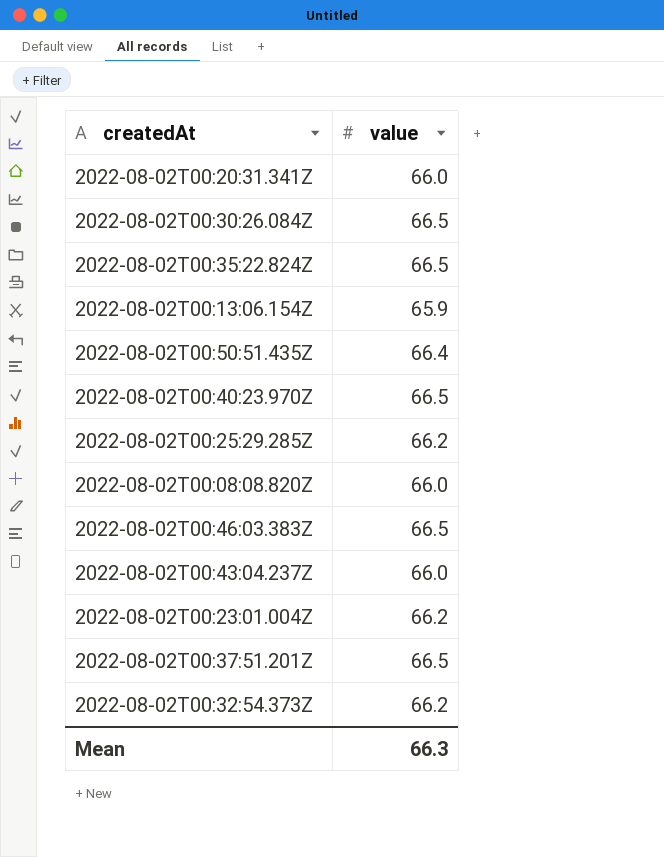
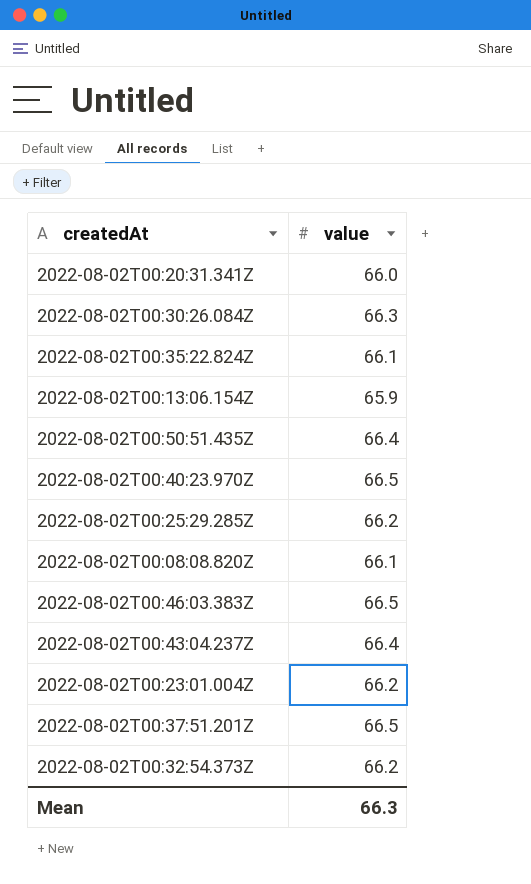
2022-08-02T00:30:26.084Z | value: 66.5 -> 66.3
2022-08-02T00:35:22.824Z | value: 66.5 -> 66.1
2022-08-02T00:08:08.820Z | value: 66.0 -> 66.1
2022-08-02T00:43:04.237Z | value: 66.0 -> 66.4

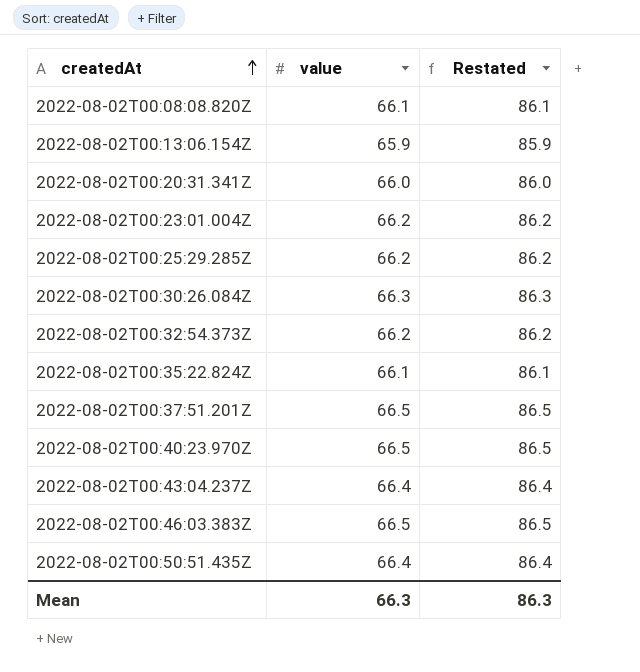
row order: none -> createdAt ascending
column Restated | formula: none -> [value] + 20

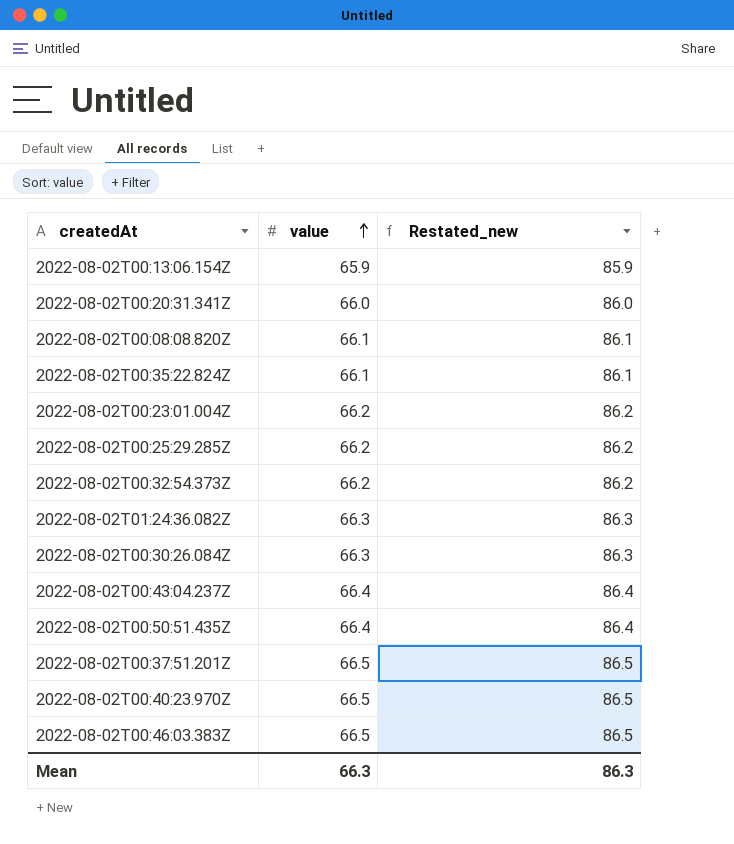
row order: createdAt ascending -> value ascending
column name: Restated -> Restated_new
row 2022-08-02T01:24:36.082Z: none -> 66.3 | 86.3

